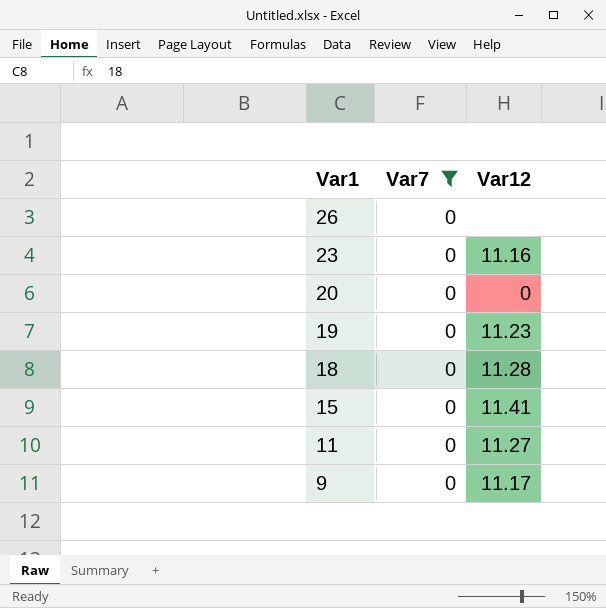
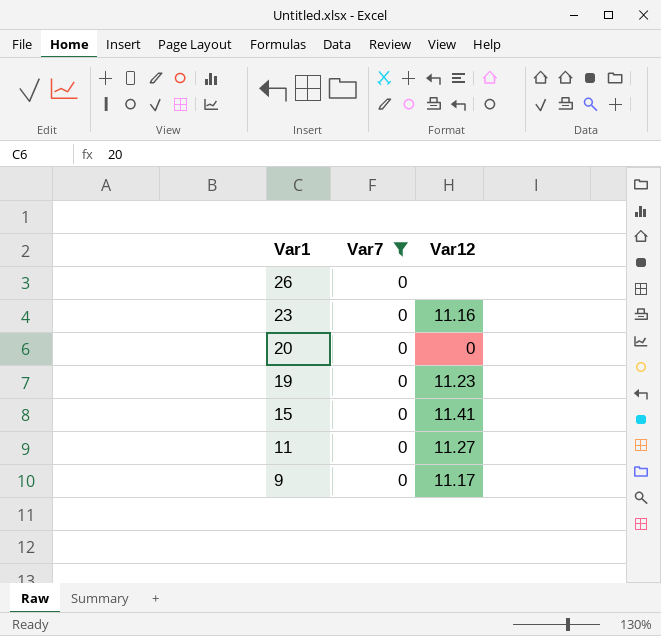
row 18: 0 | 11.28 -> none

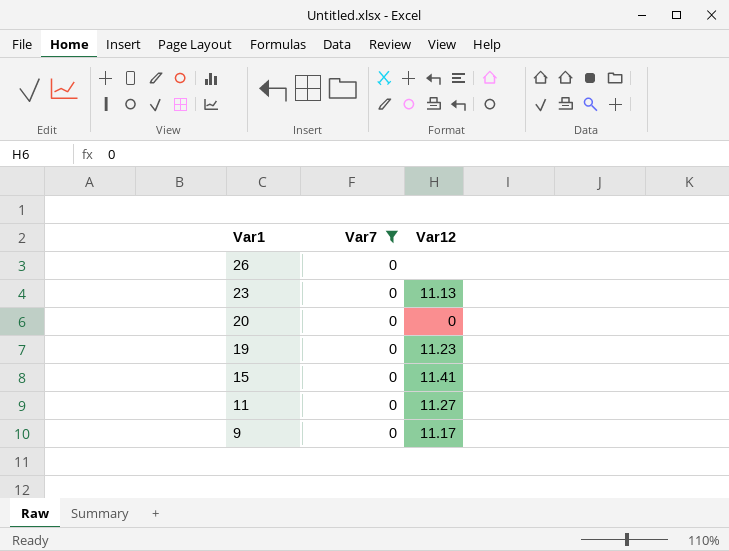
23 | Var12: 11.16 -> 11.13

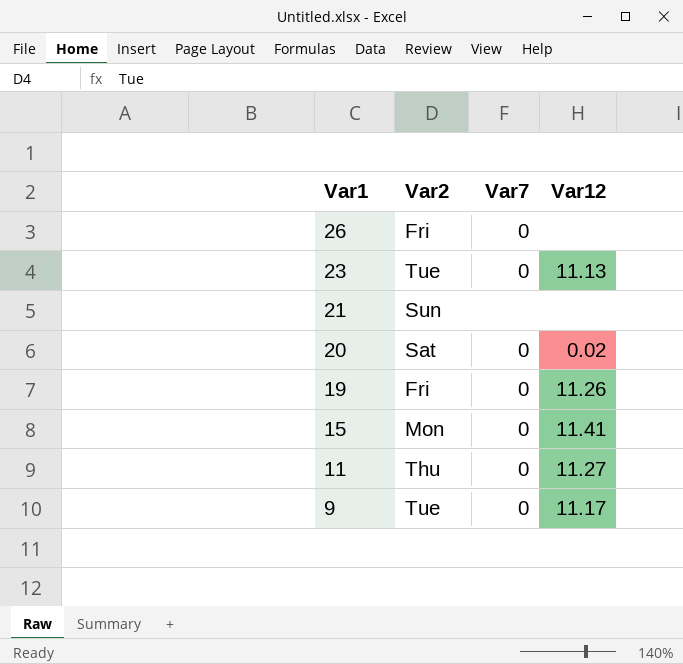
filter: Var7 = 0 -> none
column Var2 | position: none -> 2
20 | Var12: 0 -> 0.02
19 | Var12: 11.23 -> 11.26

